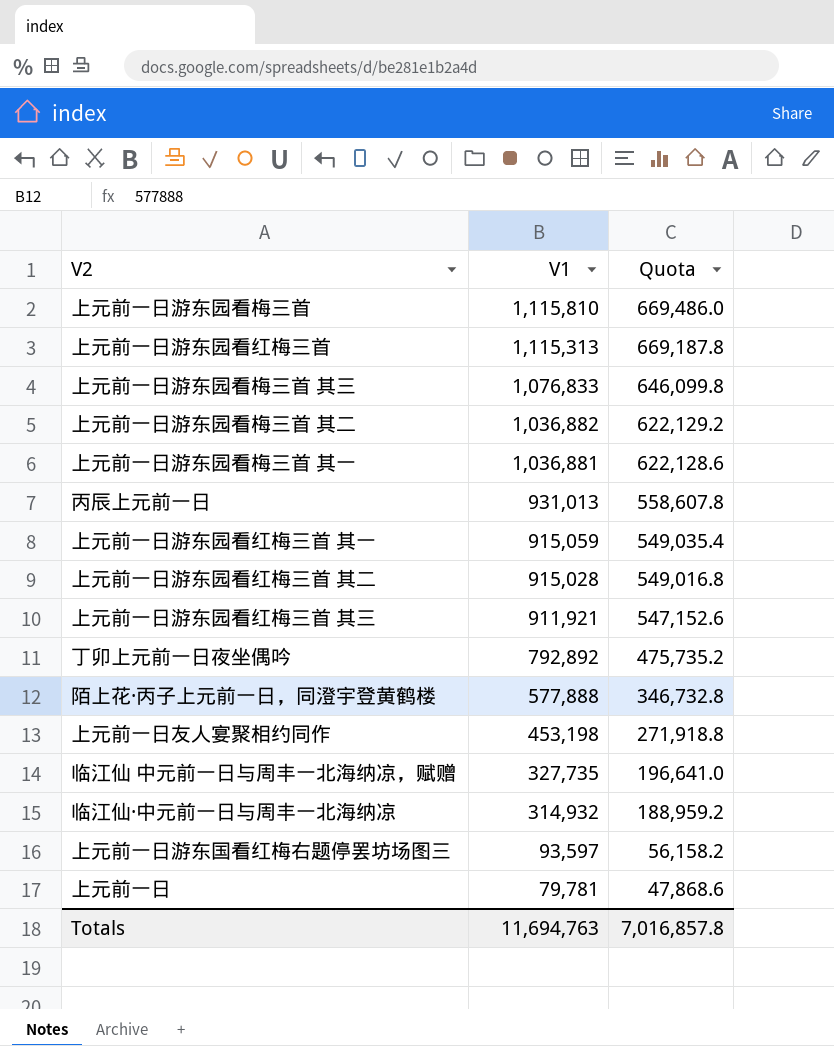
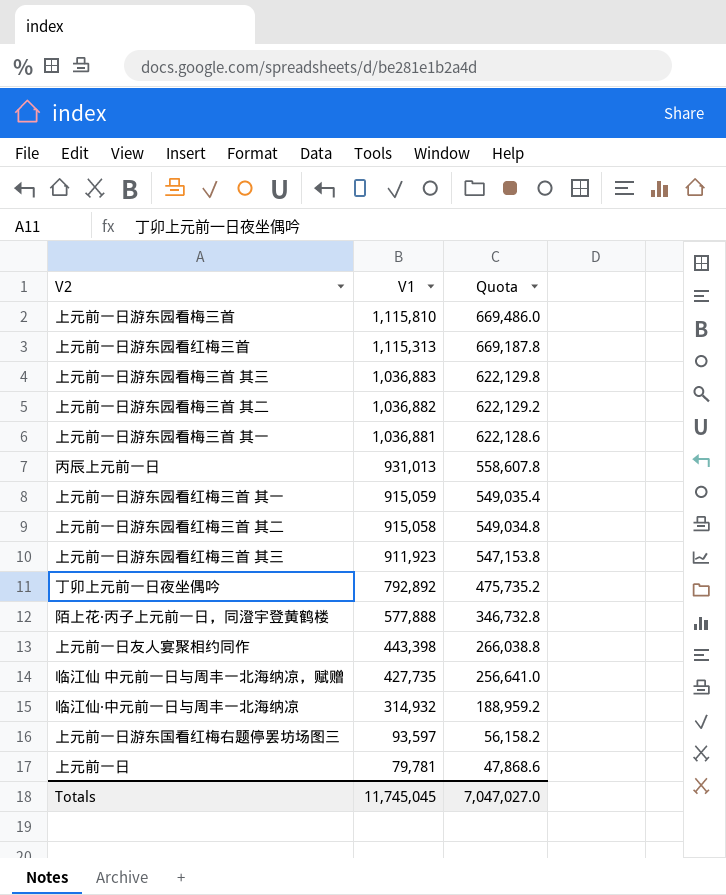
上元前一日游东园看梅三首 其三 | V1: 1,076,833 -> 1,036,883
上元前一日游东园看梅三首 其三 | Quota: 646,099.8 -> 622,129.8
上元前一日游东园看红梅三首 其二 | V1: 915,028 -> 915,058
上元前一日游东园看红梅三首 其二 | Quota: 549,016.8 -> 549,034.8
上元前一日游东园看红梅三首 其三 | V1: 911,921 -> 911,923
上元前一日游东园看红梅三首 其三 | Quota: 547,152.6 -> 547,153.8
上元前一日友人宴聚相约同作 | V1: 453,198 -> 443,398
上元前一日友人宴聚相约同作 | Quota: 271,918.8 -> 266,038.8
临江仙 中元前一日与周丰一北海纳凉，赋赠 | V1: 327,735 -> 427,735
临江仙 中元前一日与周丰一北海纳凉，赋赠 | Quota: 196,641.0 -> 256,641.0
Totals | V1: 11,694,763 -> 11,745,045
Totals | Quota: 7,016,857.8 -> 7,047,027.0

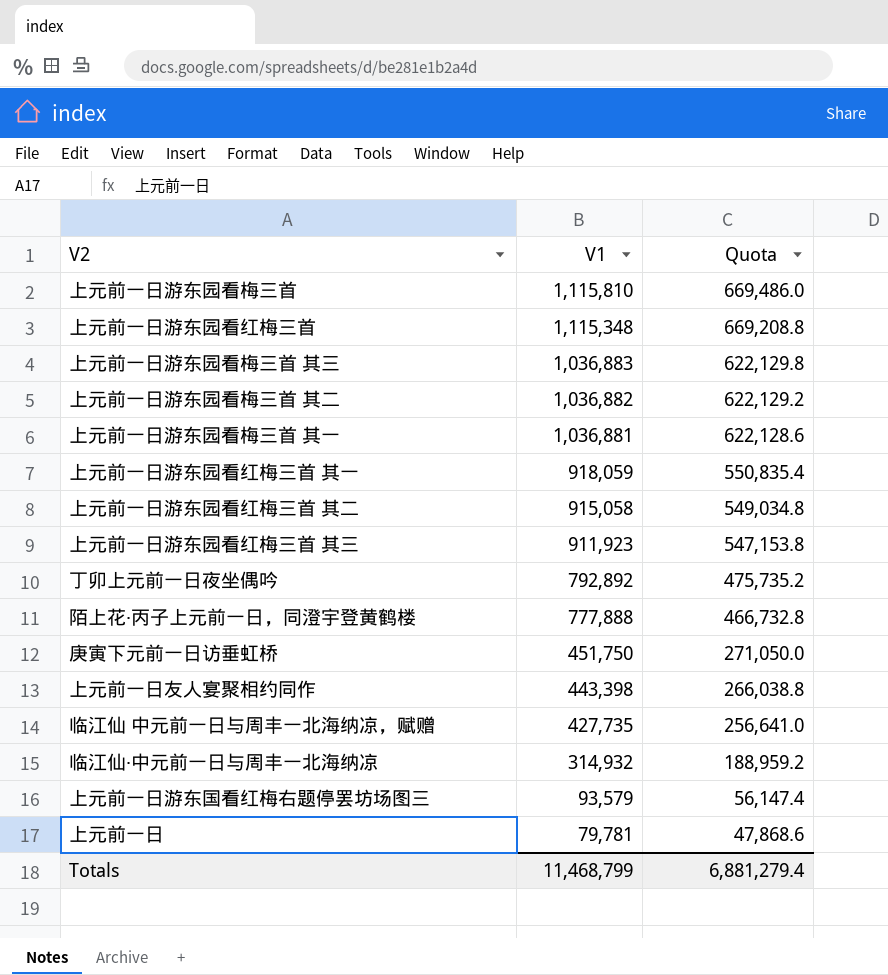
row 丙辰上元前一日: 931,013 | 558,607.8 -> none
上元前一日游东园看红梅三首 | V1: 1,115,313 -> 1,115,348
上元前一日游东园看红梅三首 | Quota: 669,187.8 -> 669,208.8
上元前一日游东园看红梅三首 其一 | V1: 915,059 -> 918,059
上元前一日游东园看红梅三首 其一 | Quota: 549,035.4 -> 550,835.4
陌上花·丙子上元前一日，同澄宇登黄鹤楼 | V1: 577,888 -> 777,888
陌上花·丙子上元前一日，同澄宇登黄鹤楼 | Quota: 346,732.8 -> 466,732.8
row 庚寅下元前一日访垂虹桥: none -> 451,750 | 271,050.0
上元前一日游东国看红梅右题停罢坊场图三 | V1: 93,597 -> 93,579
上元前一日游东国看红梅右题停罢坊场图三 | Quota: 56,158.2 -> 56,147.4
Totals | V1: 11,745,045 -> 11,468,799
Totals | Quota: 7,047,027.0 -> 6,881,279.4

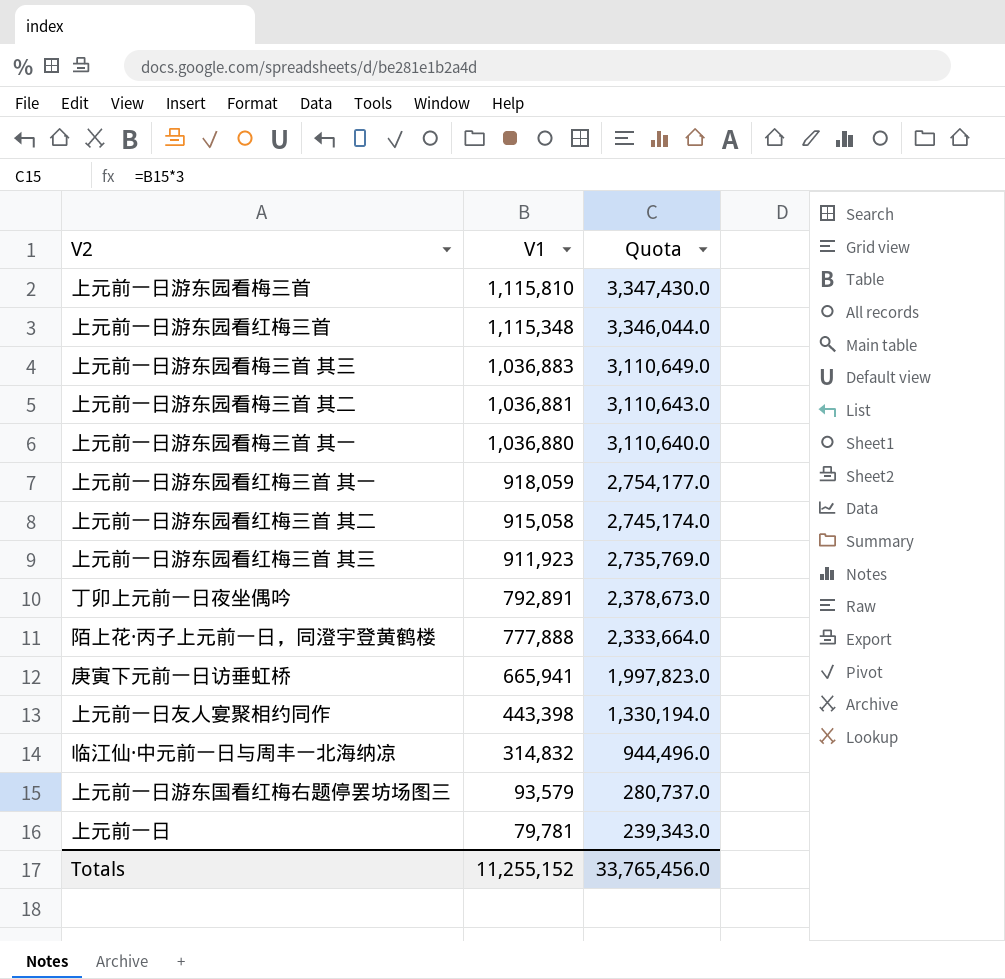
column Quota | formula: [V1] * 0.6 -> [V1] * 3
row 临江仙 中元前一日与周丰一北海纳凉，赋赠: 427,735 | 256,641.0 -> none
上元前一日游东园看梅三首 其二 | V1: 1,036,882 -> 1,036,881
上元前一日游东园看梅三首 其一 | V1: 1,036,881 -> 1,036,880
丁卯上元前一日夜坐偶吟 | V1: 792,892 -> 792,891
庚寅下元前一日访垂虹桥 | V1: 451,750 -> 665,941
临江仙·中元前一日与周丰一北海纳凉 | V1: 314,932 -> 314,832
Totals | V1: 11,468,799 -> 11,255,152
Totals | Quota: 6,881,279.4 -> 33,765,456.0

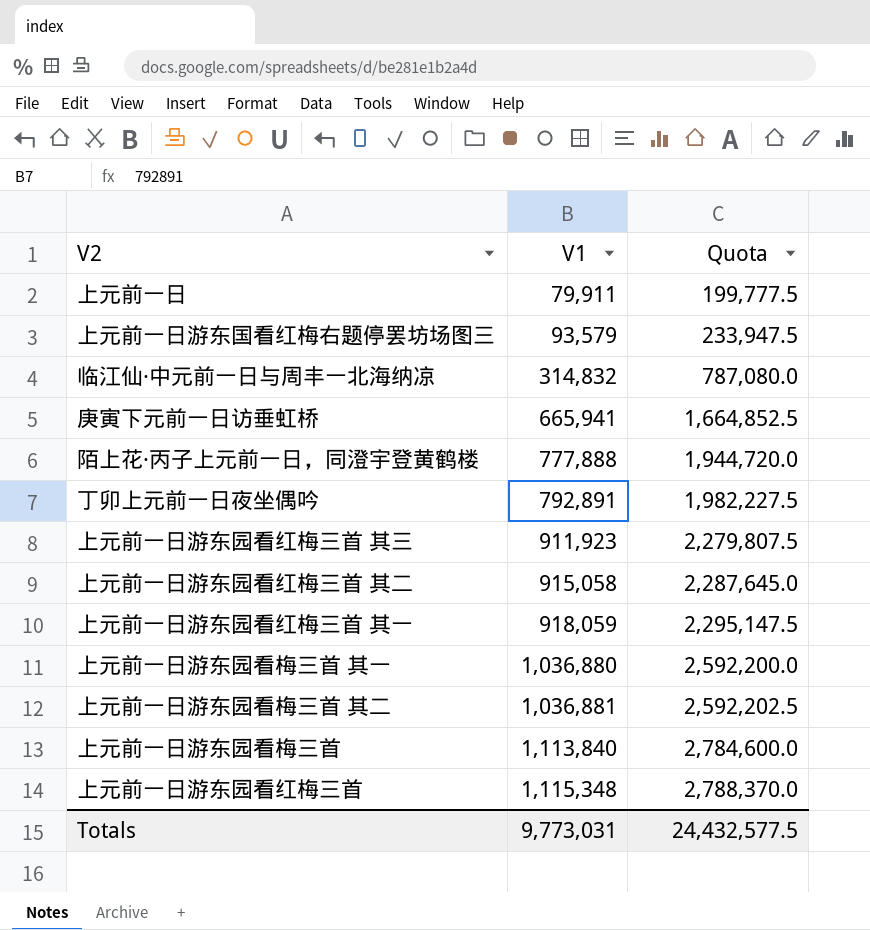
row order: V1 descending -> V1 ascending
column Quota | formula: [V1] * 3 -> [V1] * 2.5
row 上元前一日游东园看梅三首 其三: 1,036,883 | 3,110,649.0 -> none
row 上元前一日友人宴聚相约同作: 443,398 | 1,330,194.0 -> none
上元前一日 | V1: 79,781 -> 79,911
上元前一日游东园看梅三首 | V1: 1,115,810 -> 1,113,840
Totals | V1: 11,255,152 -> 9,773,031
Totals | Quota: 33,765,456.0 -> 24,432,577.5

